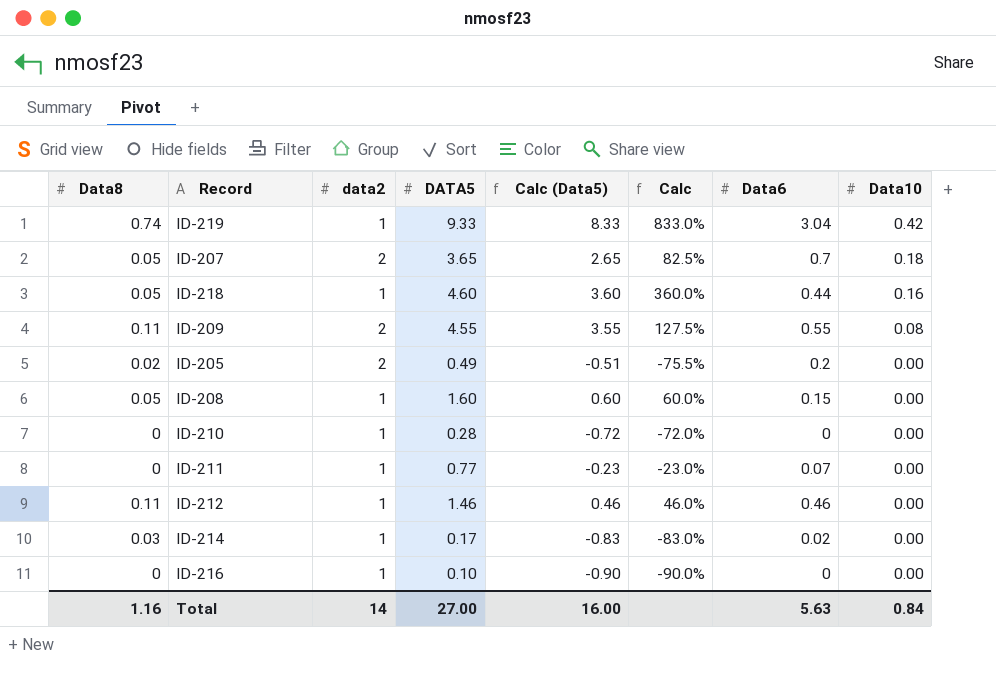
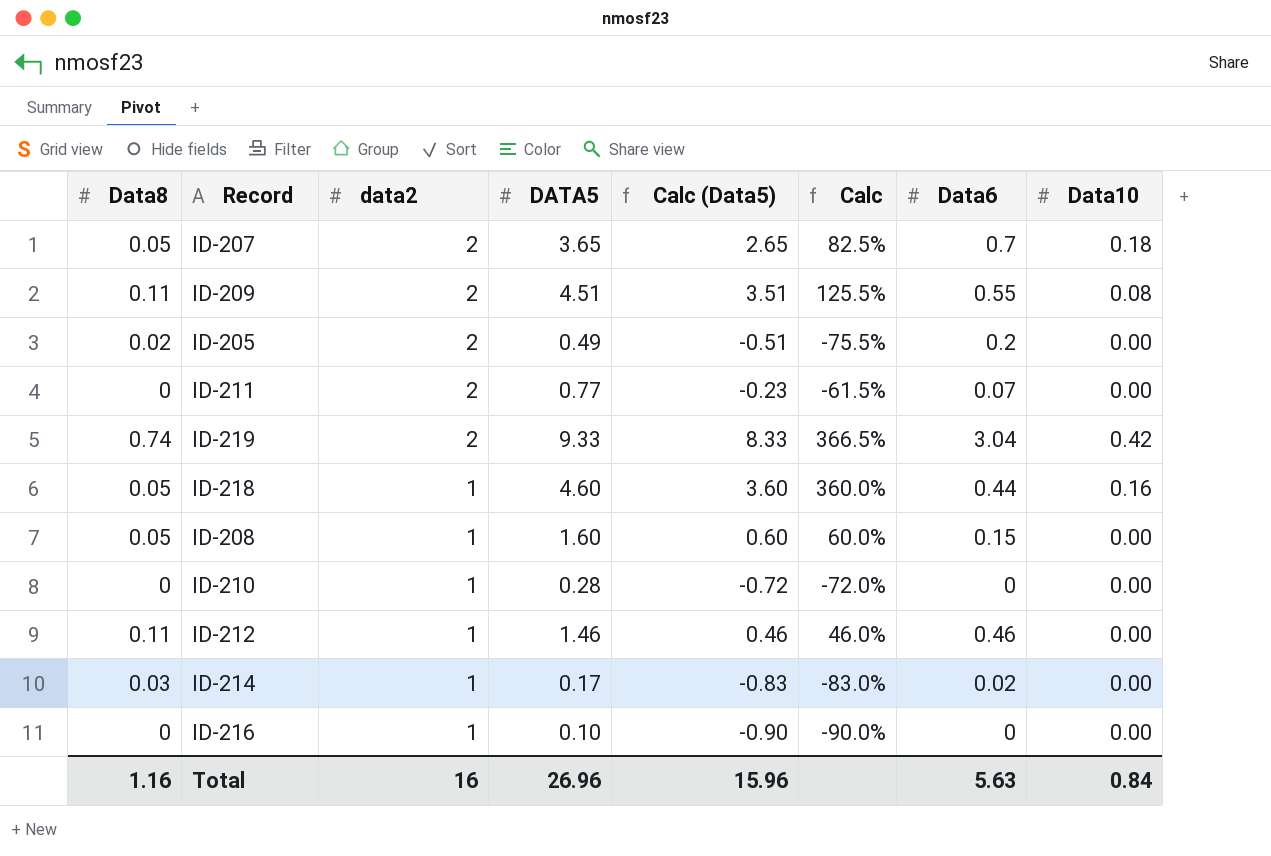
row order: Data10 descending -> data2 descending
ID-209 | DATA5: 4.55 -> 4.51
ID-209 | Calc (Data5): 3.55 -> 3.51
ID-209 | Calc: 127.5% -> 125.5%
ID-211 | data2: 1 -> 2
ID-211 | Calc: -23.0% -> -61.5%
ID-219 | data2: 1 -> 2
ID-219 | Calc: 833.0% -> 366.5%
Total | data2: 14 -> 16
Total | DATA5: 27.00 -> 26.96
Total | Calc (Data5): 16.00 -> 15.96

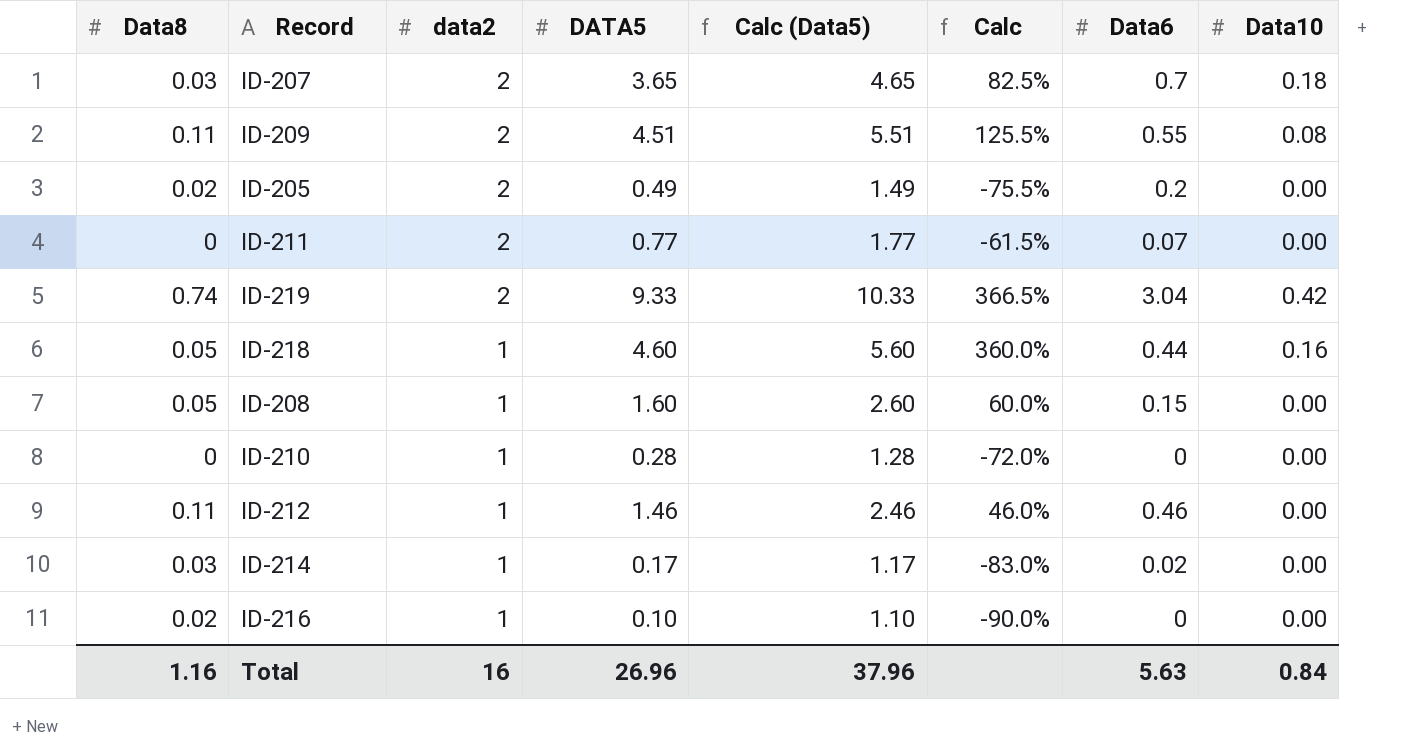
column Calc (Data5) | formula: [DATA5] - 1 -> [DATA5] + 1
ID-207 | Data8: 0.05 -> 0.03
ID-216 | Data8: 0 -> 0.02
Total | Calc (Data5): 15.96 -> 37.96

